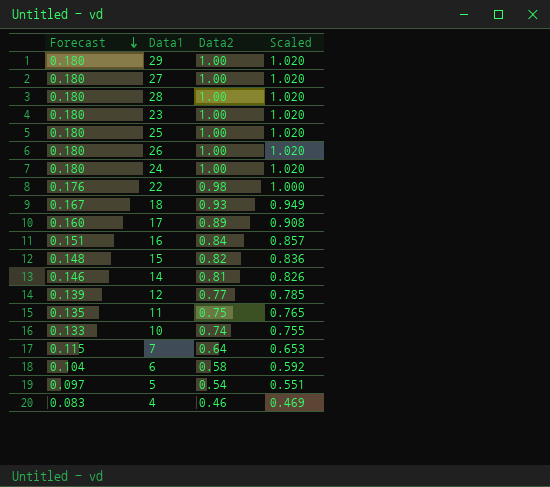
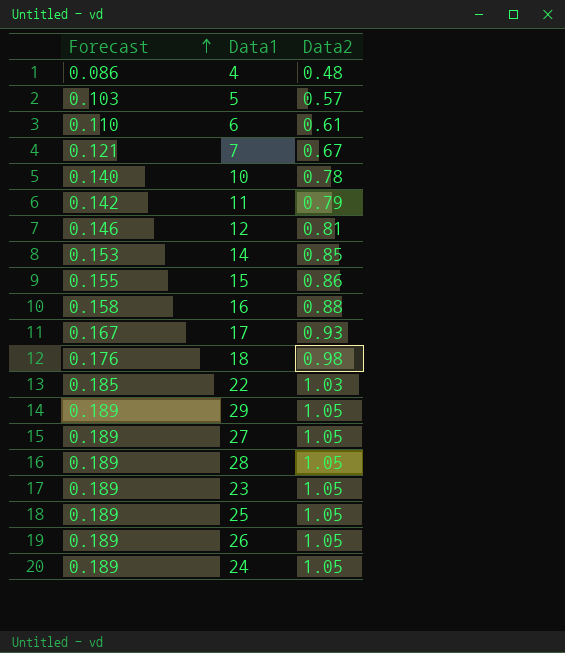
row order: Forecast descending -> Forecast ascending
column Scaled | formula: [Data2] * 1.02 -> none
4 | Forecast: 0.083 -> 0.086
4 | Data2: 0.46 -> 0.48
5 | Forecast: 0.097 -> 0.103
5 | Data2: 0.54 -> 0.57
6 | Forecast: 0.104 -> 0.110
6 | Data2: 0.58 -> 0.61
7 | Forecast: 0.115 -> 0.121
7 | Data2: 0.64 -> 0.67
10 | Forecast: 0.133 -> 0.140
10 | Data2: 0.74 -> 0.78
11 | Forecast: 0.135 -> 0.142
11 | Data2: 0.75 -> 0.79
12 | Forecast: 0.139 -> 0.146
12 | Data2: 0.77 -> 0.81
14 | Forecast: 0.146 -> 0.153
14 | Data2: 0.81 -> 0.85
15 | Forecast: 0.148 -> 0.155
15 | Data2: 0.82 -> 0.86
16 | Forecast: 0.151 -> 0.158
16 | Data2: 0.84 -> 0.88
17 | Forecast: 0.160 -> 0.167
17 | Data2: 0.89 -> 0.93
18 | Forecast: 0.167 -> 0.176
18 | Data2: 0.93 -> 0.98
22 | Forecast: 0.176 -> 0.185
22 | Data2: 0.98 -> 1.03
29 | Forecast: 0.180 -> 0.189
29 | Data2: 1.00 -> 1.05
27 | Forecast: 0.180 -> 0.189
27 | Data2: 1.00 -> 1.05
28 | Forecast: 0.180 -> 0.189
28 | Data2: 1.00 -> 1.05
23 | Forecast: 0.180 -> 0.189
23 | Data2: 1.00 -> 1.05
25 | Forecast: 0.180 -> 0.189
25 | Data2: 1.00 -> 1.05
26 | Forecast: 0.180 -> 0.189
26 | Data2: 1.00 -> 1.05
24 | Forecast: 0.180 -> 0.189
24 | Data2: 1.00 -> 1.05

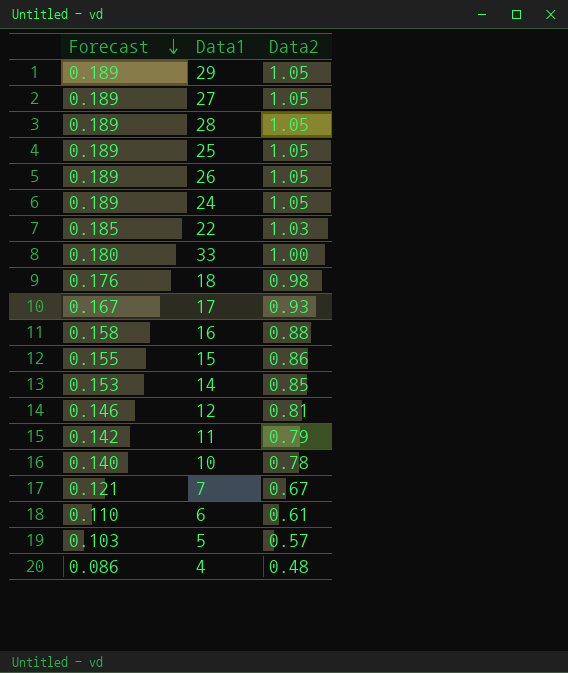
row order: Forecast ascending -> Forecast descending
row 23: 0.189 | 1.05 -> none
row 33: none -> 0.180 | 1.00

